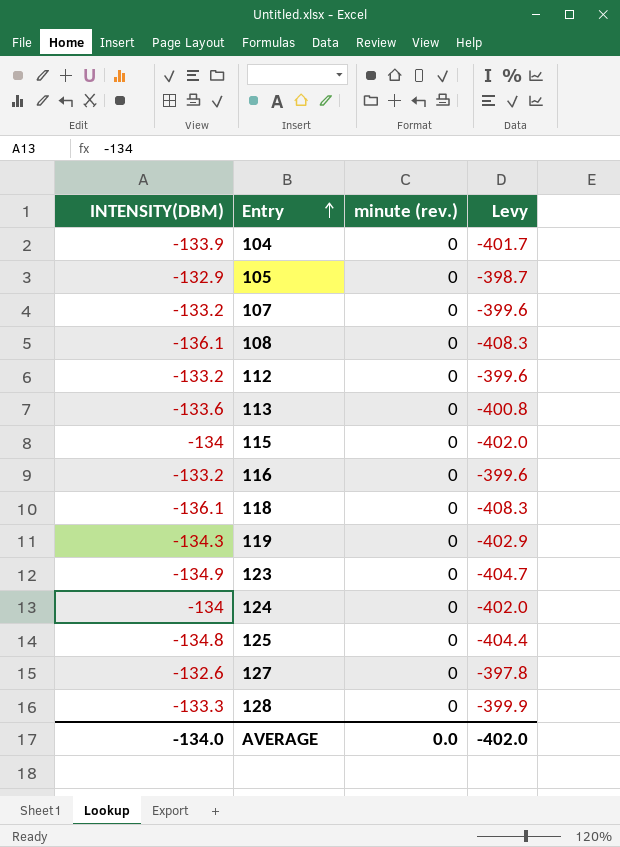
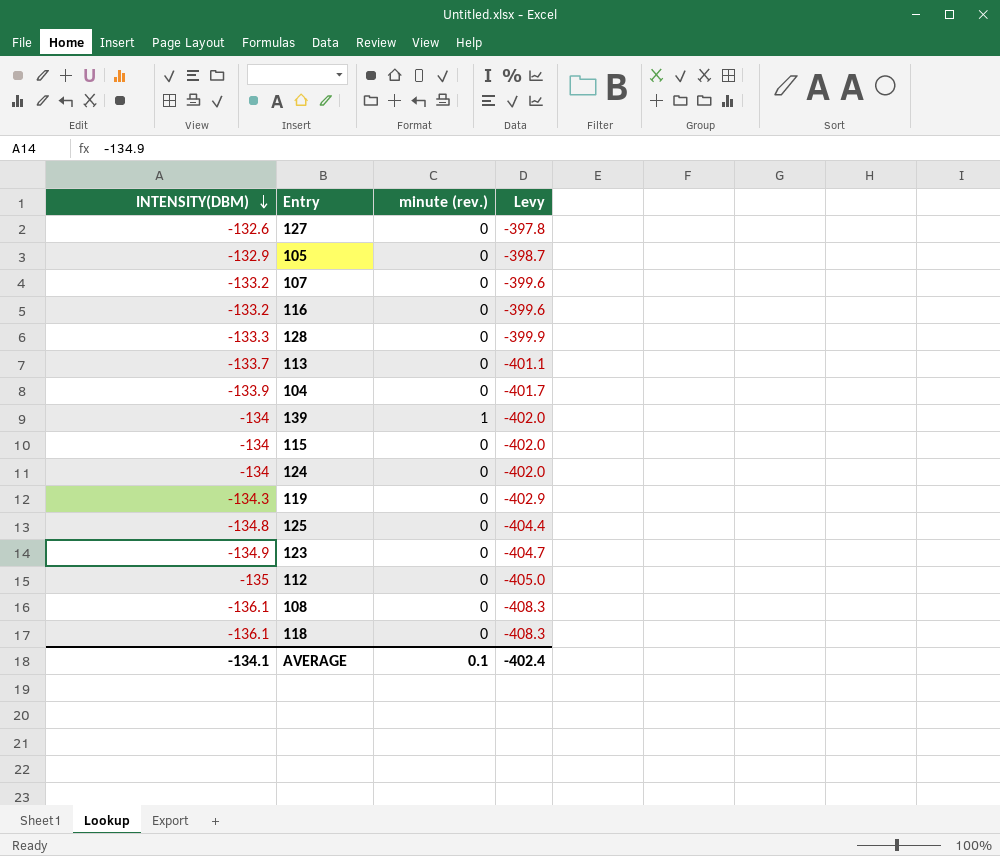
row order: Entry ascending -> INTENSITY(DBM) descending
113 | INTENSITY(DBM): -133.6 -> -133.7
113 | Levy: -400.8 -> -401.1
row 139: none -> -134 | 1 | -402.0
112 | INTENSITY(DBM): -133.2 -> -135
112 | Levy: -399.6 -> -405.0
AVERAGE | INTENSITY(DBM): -134.0 -> -134.1
AVERAGE | minute (rev.): 0.0 -> 0.1
AVERAGE | Levy: -402.0 -> -402.4

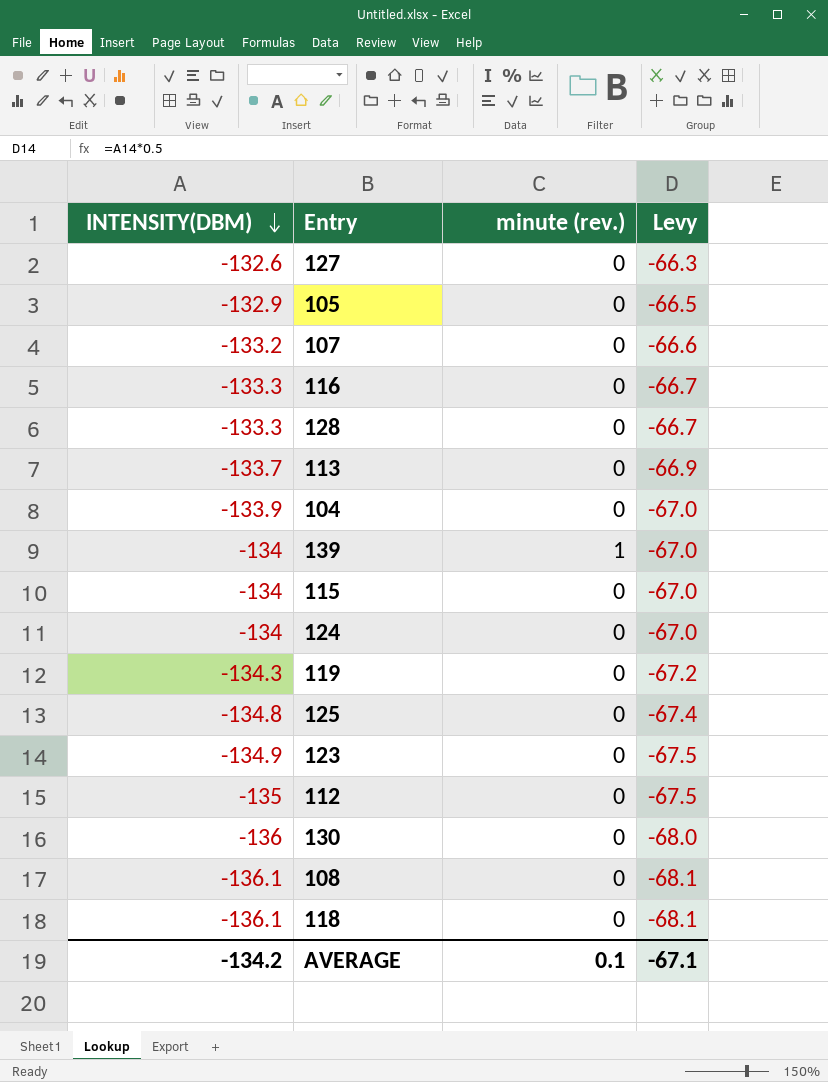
column Levy | formula: [INTENSITY(DBM)] * 3 -> [INTENSITY(DBM)] * 0.5
116 | INTENSITY(DBM): -133.2 -> -133.3
row 130: none -> -136 | 0 | -68.0
AVERAGE | INTENSITY(DBM): -134.1 -> -134.2
AVERAGE | Levy: -402.4 -> -67.1

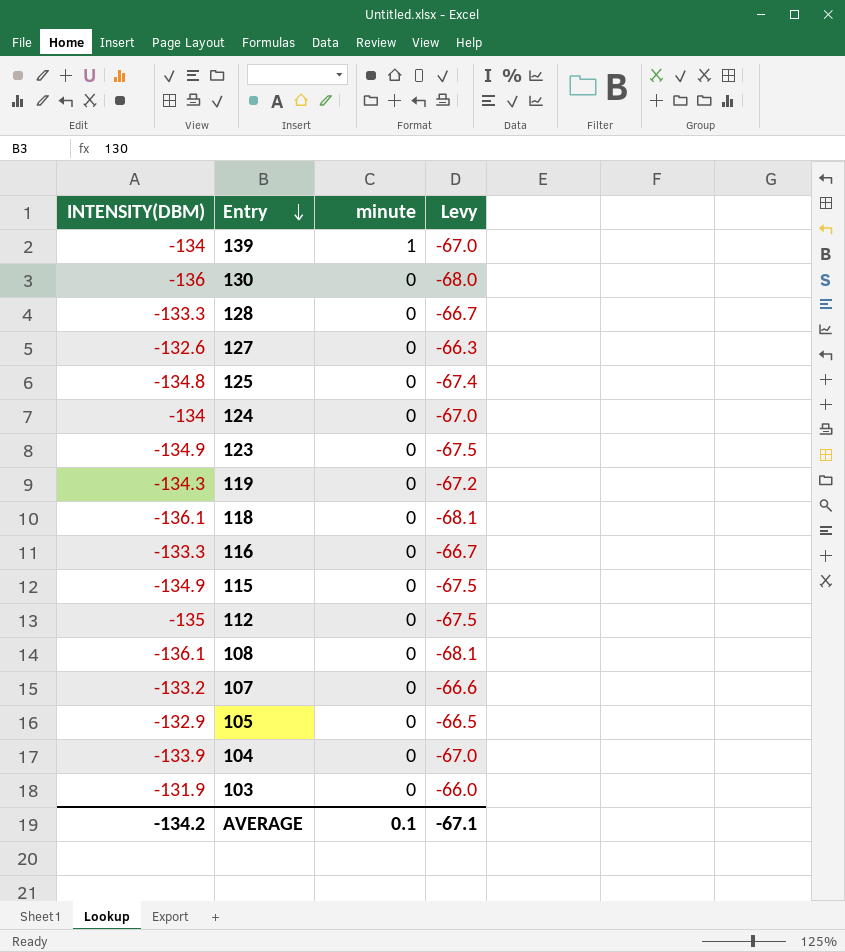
row order: INTENSITY(DBM) descending -> Entry descending
column name: minute (rev.) -> minute
row 113: -133.7 | 0 | -66.9 -> none
115 | INTENSITY(DBM): -134 -> -134.9
115 | Levy: -67.0 -> -67.5
row 103: none -> -131.9 | 0 | -66.0

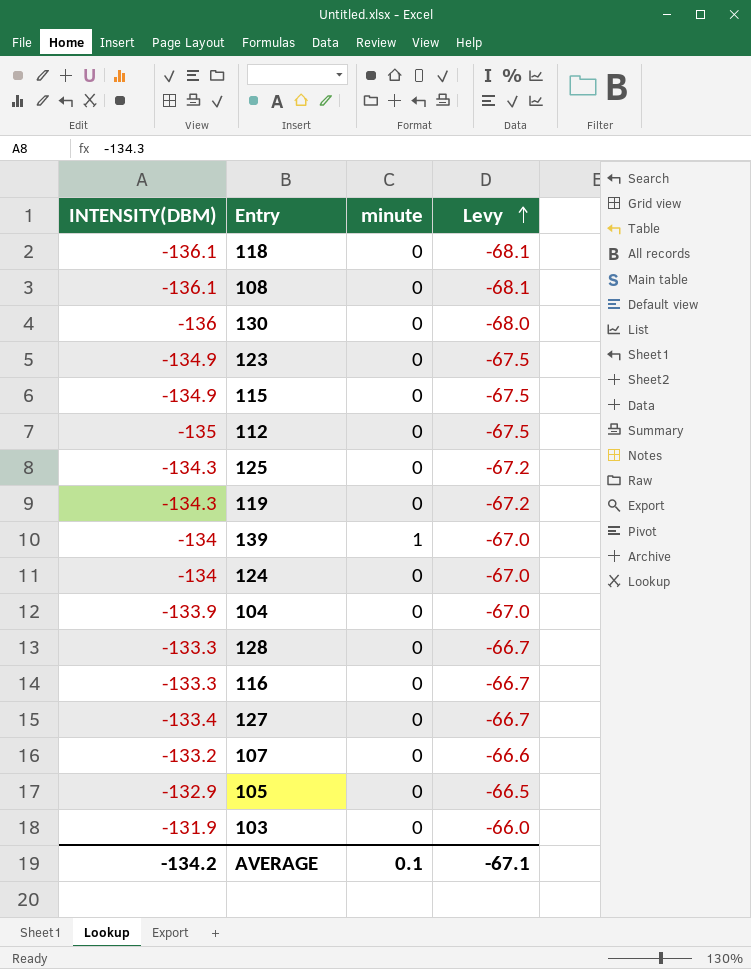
row order: Entry descending -> Levy ascending
125 | INTENSITY(DBM): -134.8 -> -134.3
125 | Levy: -67.4 -> -67.2
127 | INTENSITY(DBM): -132.6 -> -133.4
127 | Levy: -66.3 -> -66.7

